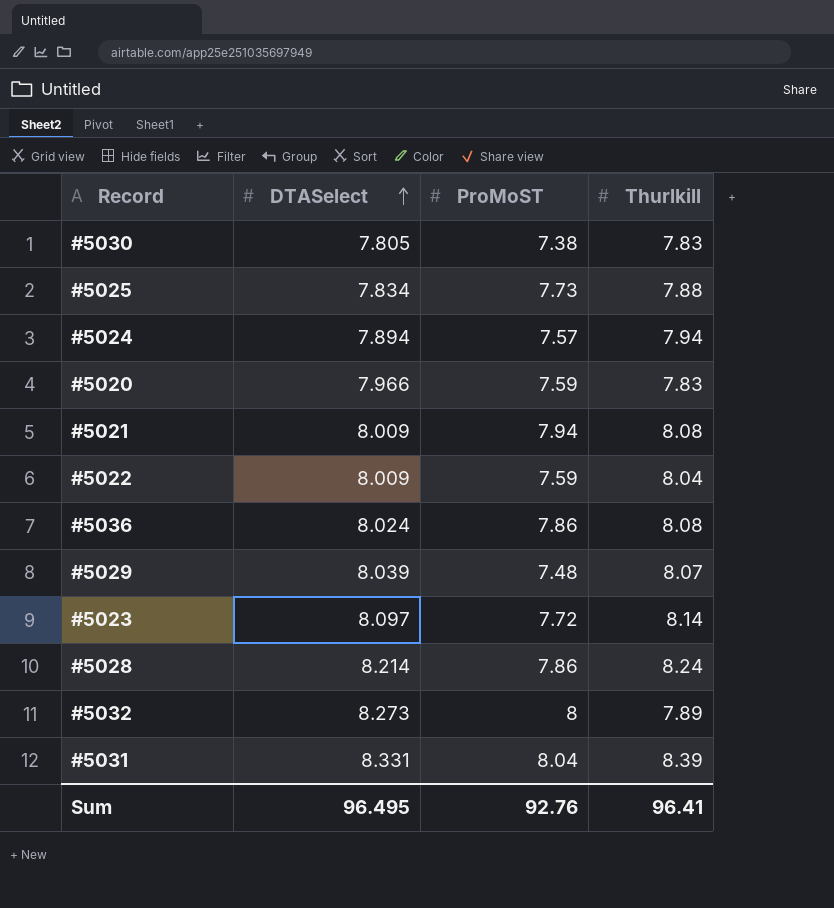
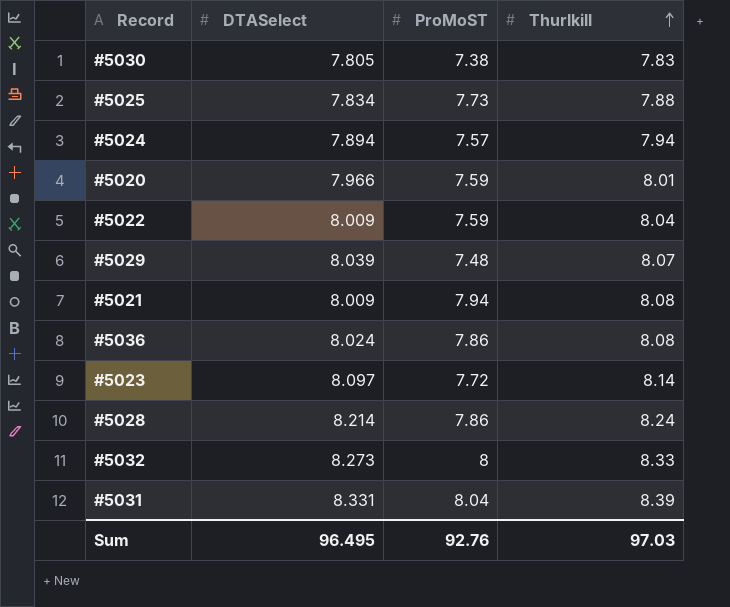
row order: DTASelect ascending -> Thurlkill ascending
#5020 | Thurlkill: 7.83 -> 8.01
#5032 | Thurlkill: 7.89 -> 8.33
Sum | Thurlkill: 96.41 -> 97.03

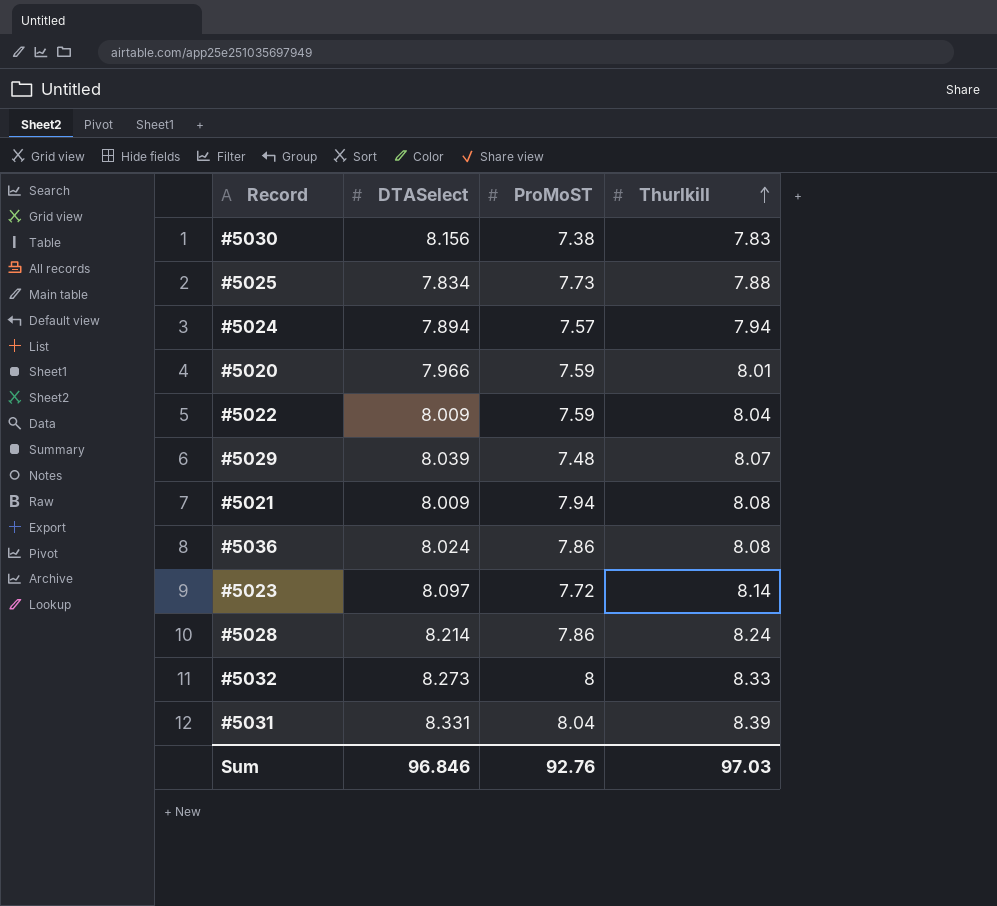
#5030 | DTASelect: 7.805 -> 8.156
Sum | DTASelect: 96.495 -> 96.846

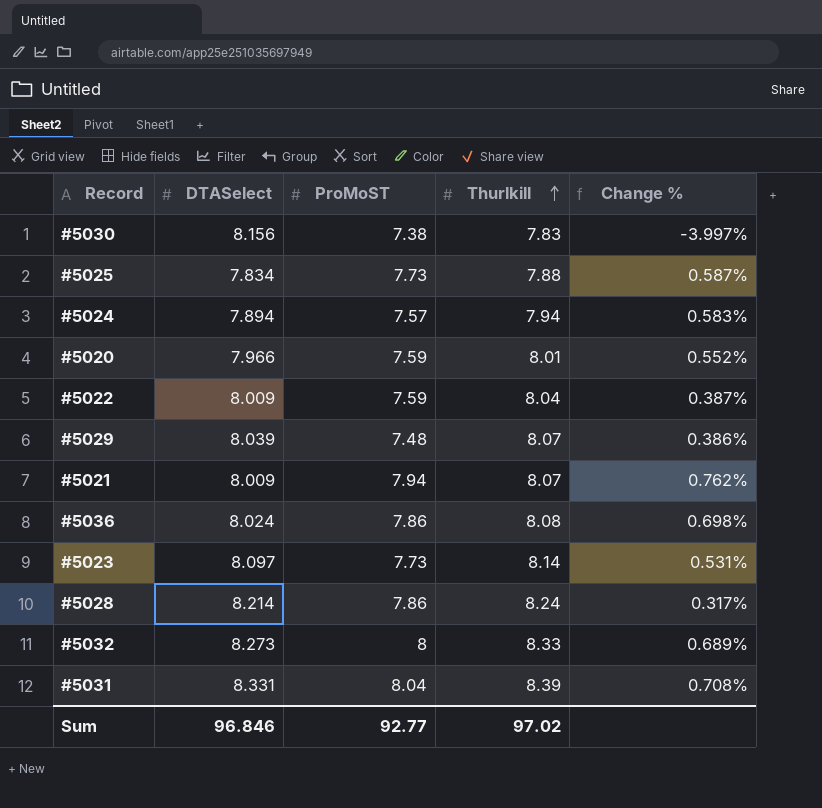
column Change % | formula: none -> ([Thurlkill] - [DTASelect]) / [DTASelect]
#5021 | Thurlkill: 8.08 -> 8.07
#5023 | ProMoST: 7.72 -> 7.73
Sum | ProMoST: 92.76 -> 92.77
Sum | Thurlkill: 97.03 -> 97.02

